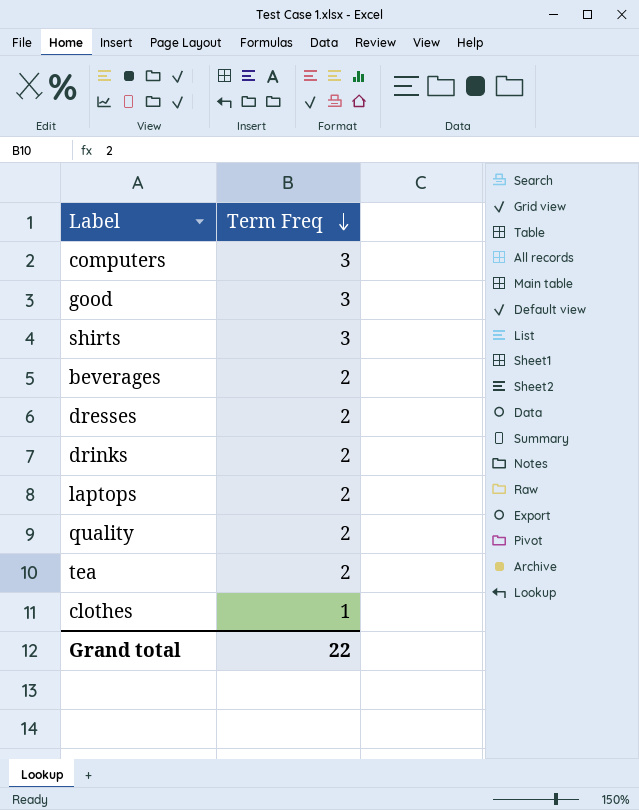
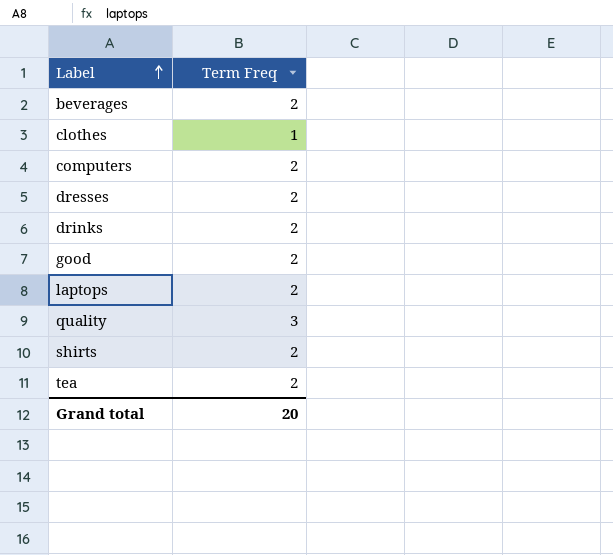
row order: Term Freq descending -> Label ascending
computers | Term Freq: 3 -> 2
good | Term Freq: 3 -> 2
quality | Term Freq: 2 -> 3
shirts | Term Freq: 3 -> 2
Grand total | Term Freq: 22 -> 20

